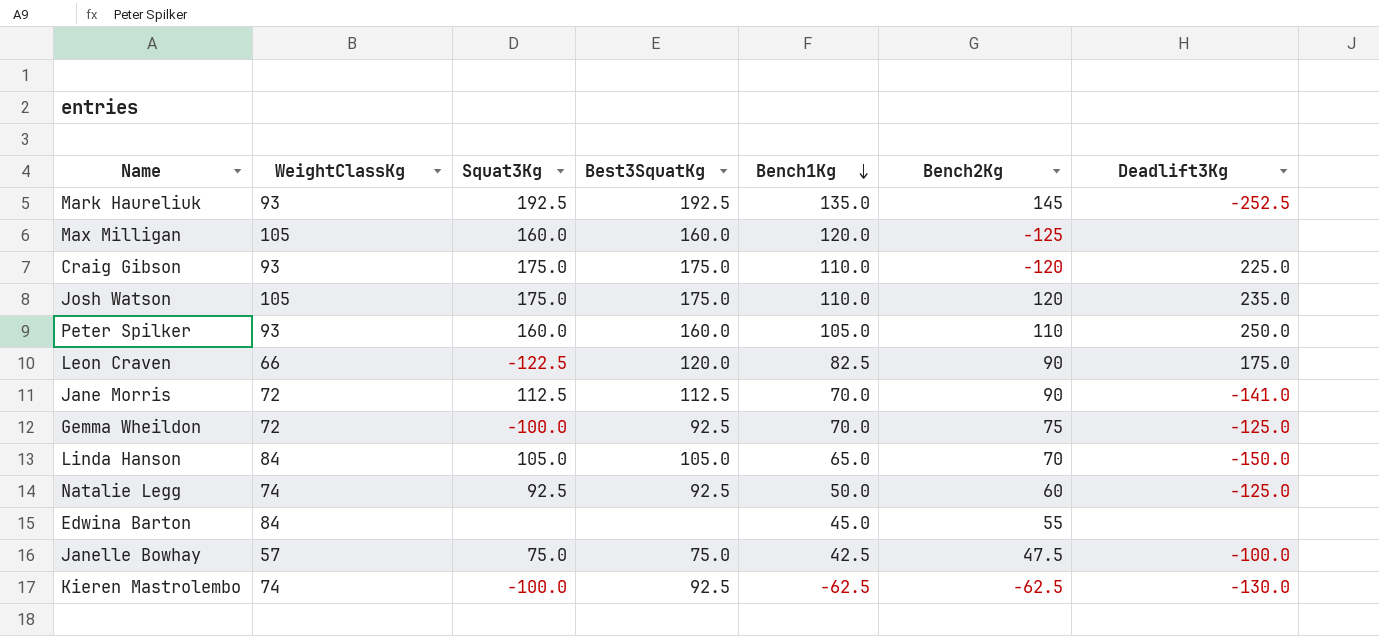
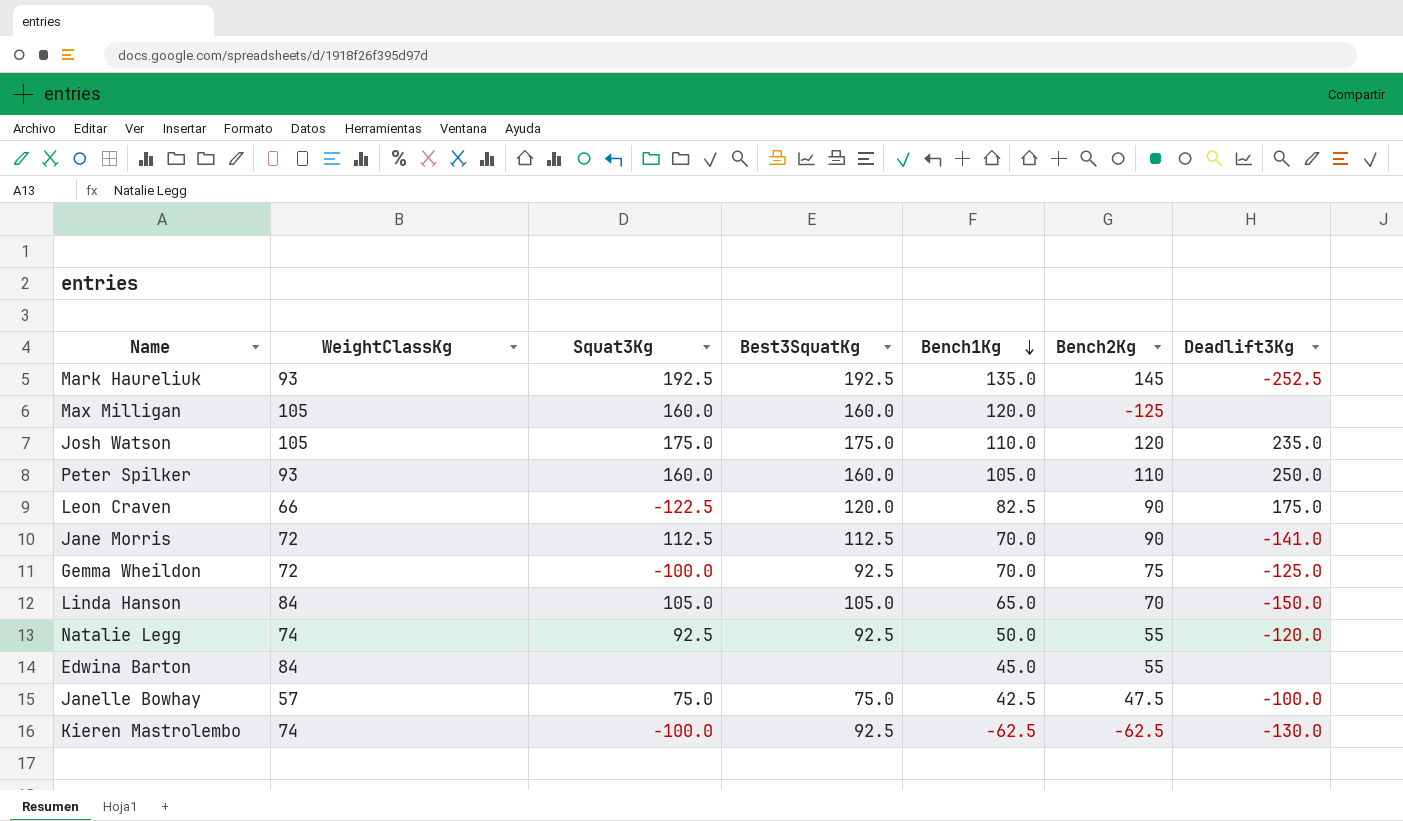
row Craig Gibson: 93 | 175.0 | 175.0 | 110.0 | -120 | 225.0 -> none
Natalie Legg | Bench2Kg: 60 -> 55
Natalie Legg | Deadlift3Kg: -125.0 -> -120.0

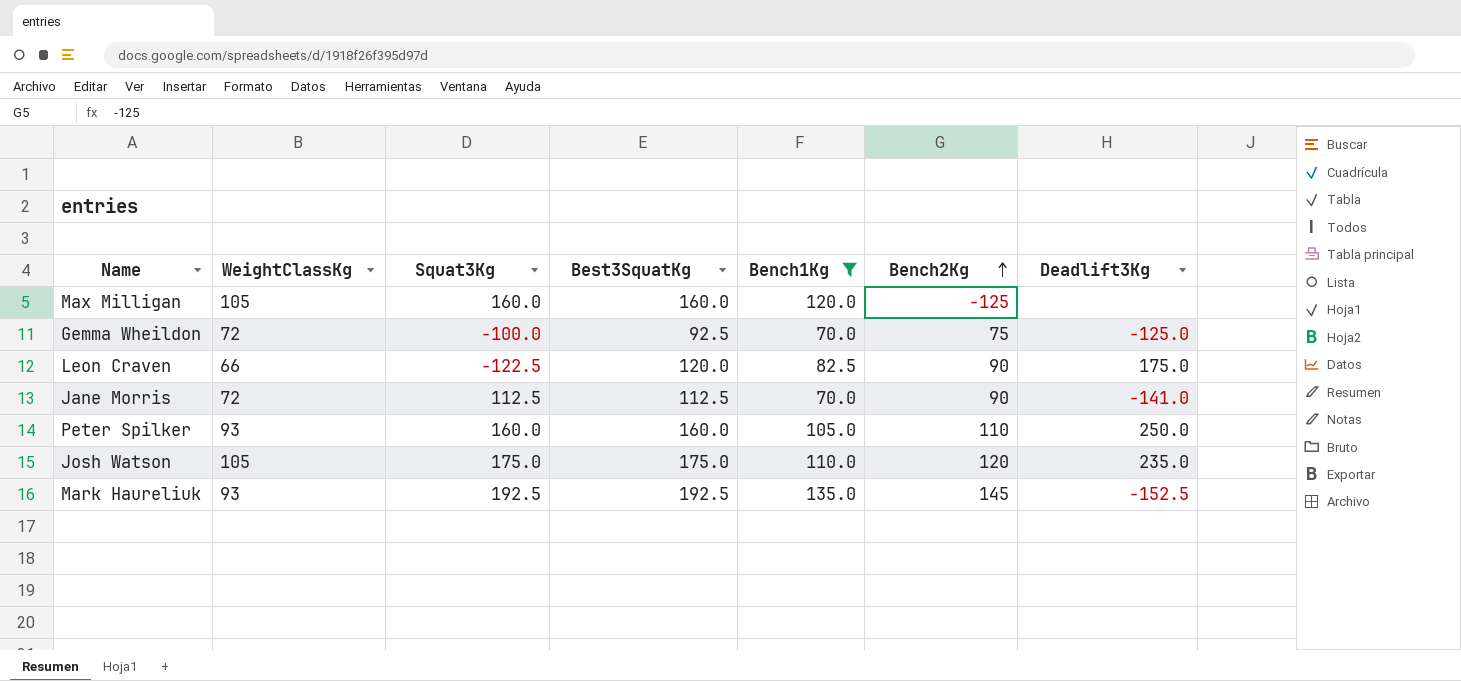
filter: none -> Bench1Kg >= 70.0
row order: Bench1Kg descending -> Bench2Kg ascending
Mark Haureliuk | Deadlift3Kg: -252.5 -> -152.5

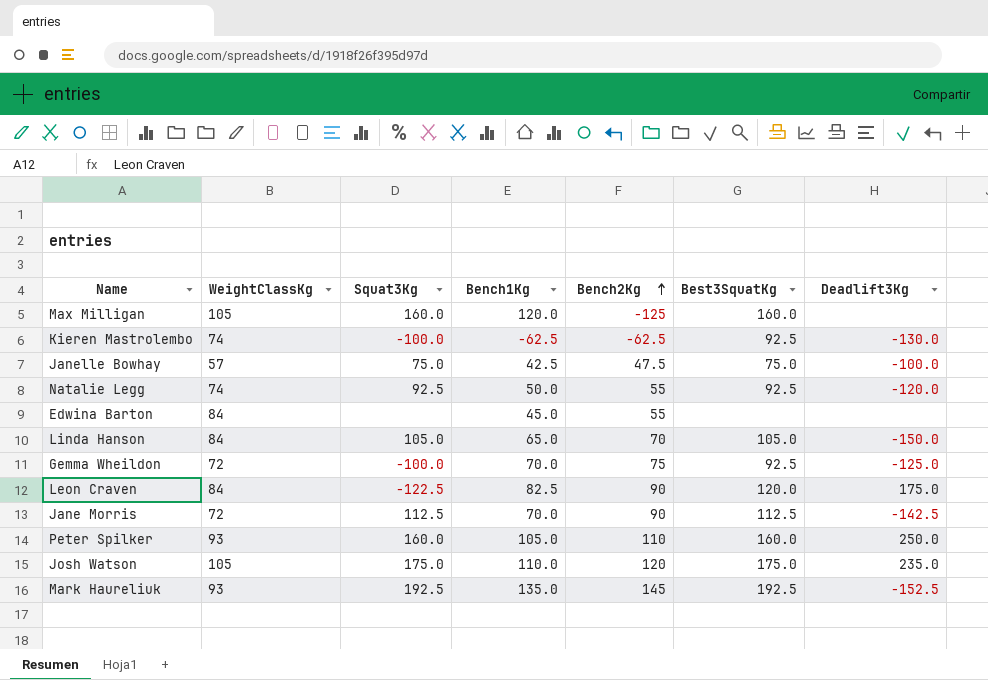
filter: Bench1Kg >= 70.0 -> none
column Best3SquatKg | position: 4 -> 6
Leon Craven | WeightClassKg: 66 -> 84
Jane Morris | Deadlift3Kg: -141.0 -> -142.5

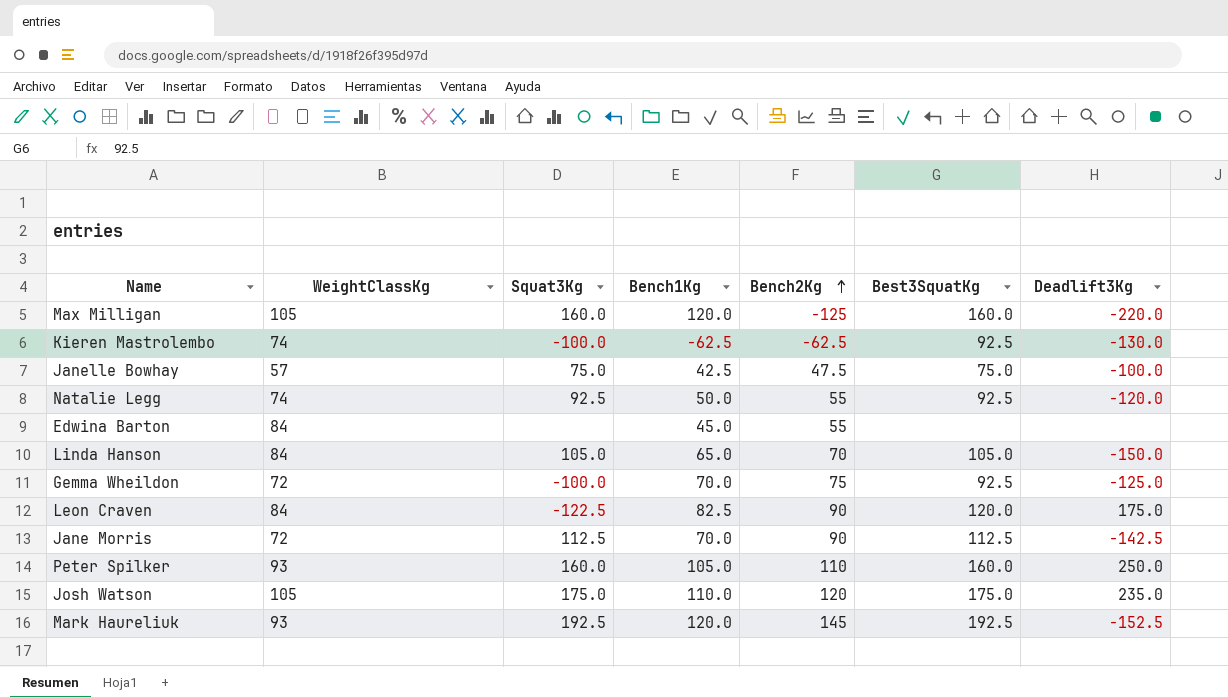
Max Milligan | Deadlift3Kg: none -> -220.0
Mark Haureliuk | Bench1Kg: 135.0 -> 120.0

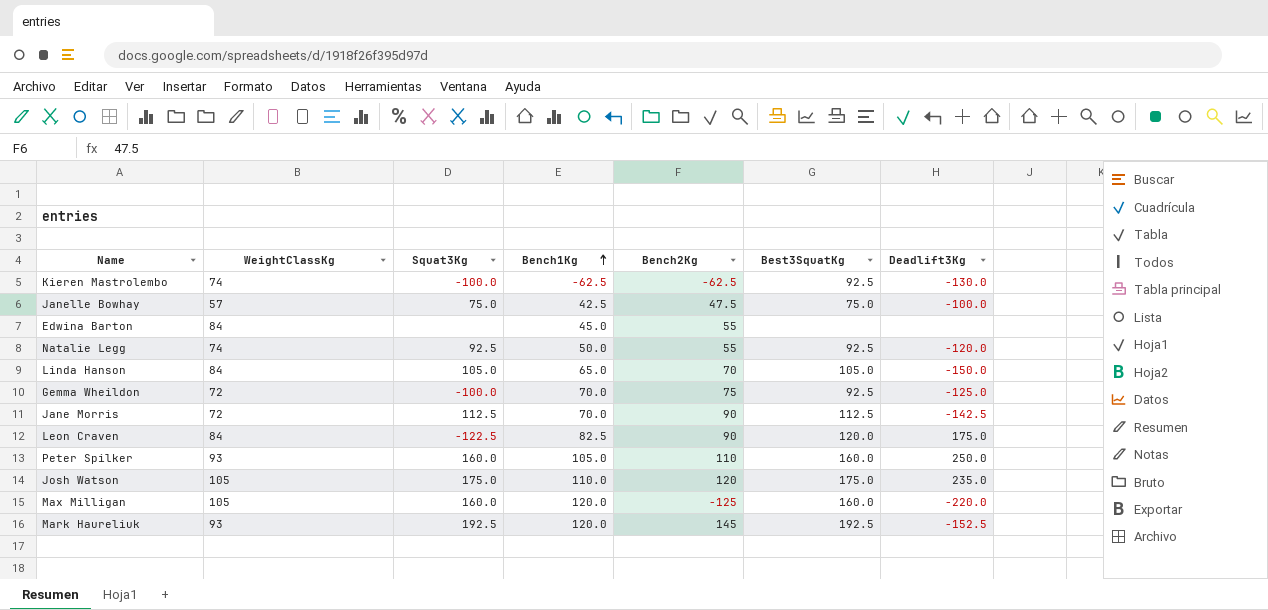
row order: Bench2Kg ascending -> Bench1Kg ascending

